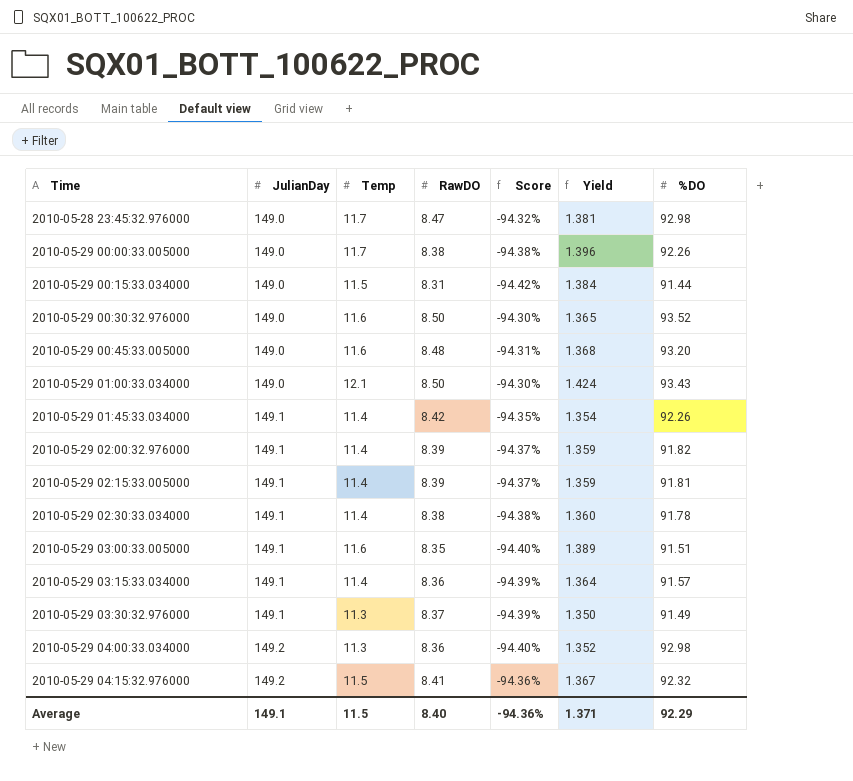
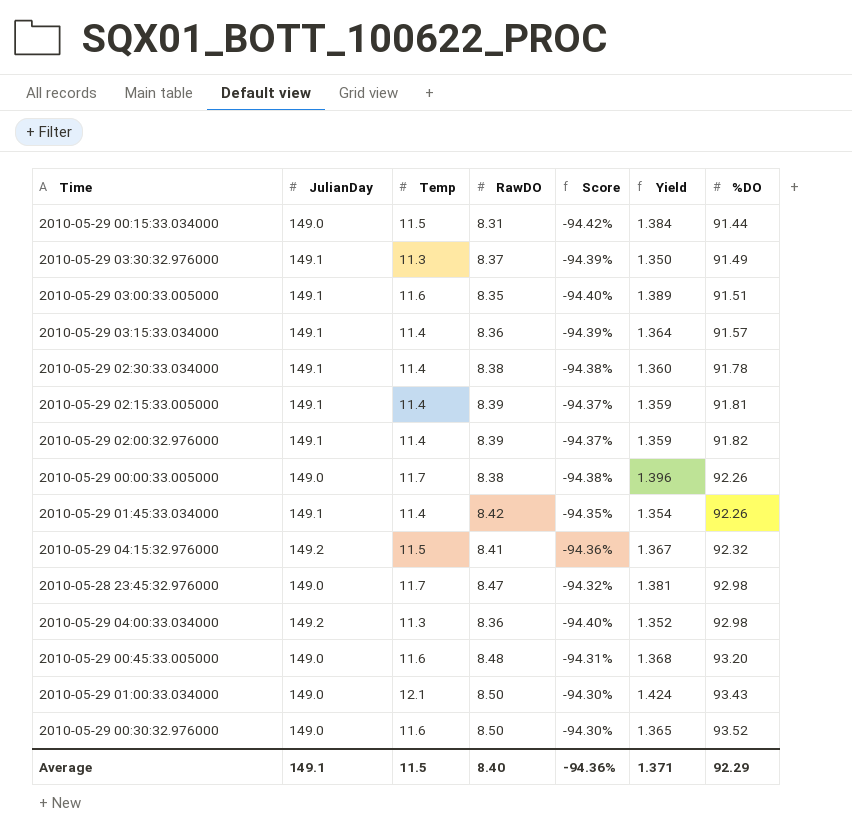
row order: Time ascending -> %DO ascending

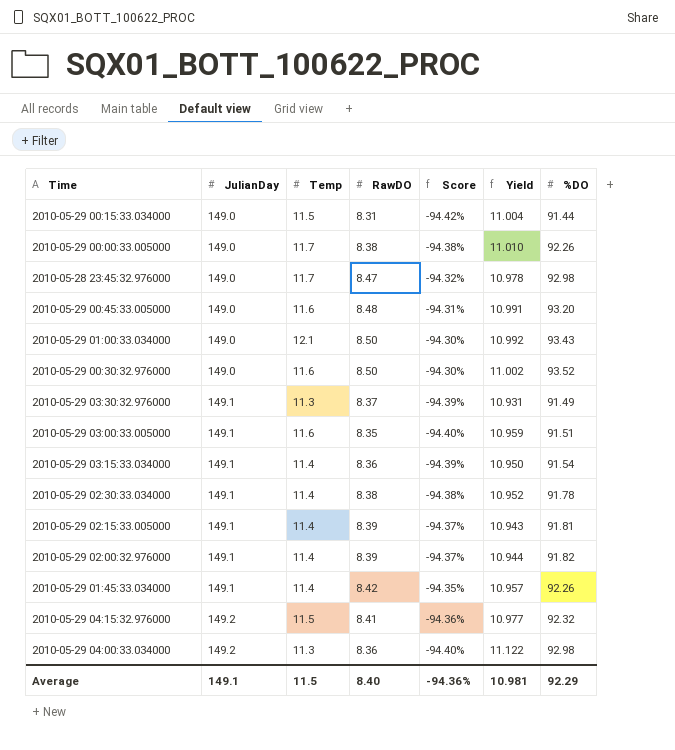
row order: %DO ascending -> JulianDay ascending
column Yield | formula: [Temp] / [RawDO] -> [%DO] / [RawDO]
2010-05-29 03:15:33.034000 | %DO: 91.57 -> 91.54
Average | Yield: 1.371 -> 10.981

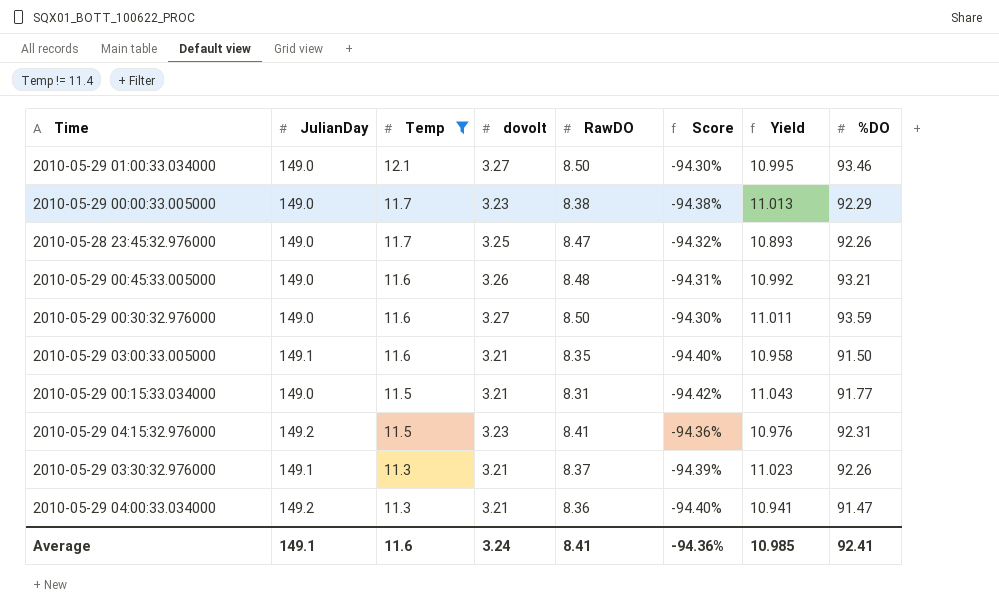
filter: none -> Temp != 11.4
row order: JulianDay ascending -> Temp descending
column dovolt | position: none -> 4
2010-05-29 01:00:33.034000 | Yield: 10.992 -> 10.995
2010-05-29 01:00:33.034000 | %DO: 93.43 -> 93.46
2010-05-29 00:00:33.005000 | Yield: 11.010 -> 11.013
2010-05-29 00:00:33.005000 | %DO: 92.26 -> 92.29
2010-05-28 23:45:32.976000 | Yield: 10.978 -> 10.893
2010-05-28 23:45:32.976000 | %DO: 92.98 -> 92.26
2010-05-29 00:45:33.005000 | Yield: 10.991 -> 10.992
2010-05-29 00:45:33.005000 | %DO: 93.20 -> 93.21
2010-05-29 00:30:32.976000 | Yield: 11.002 -> 11.011
2010-05-29 00:30:32.976000 | %DO: 93.52 -> 93.59
2010-05-29 03:00:33.005000 | Yield: 10.959 -> 10.958
2010-05-29 03:00:33.005000 | %DO: 91.51 -> 91.50
2010-05-29 00:15:33.034000 | Yield: 11.004 -> 11.043
2010-05-29 00:15:33.034000 | %DO: 91.44 -> 91.77
2010-05-29 04:15:32.976000 | Yield: 10.977 -> 10.976
2010-05-29 04:15:32.976000 | %DO: 92.32 -> 92.31
2010-05-29 03:30:32.976000 | Yield: 10.931 -> 11.023
2010-05-29 03:30:32.976000 | %DO: 91.49 -> 92.26
2010-05-29 04:00:33.034000 | Yield: 11.122 -> 10.941
2010-05-29 04:00:33.034000 | %DO: 92.98 -> 91.47
Average | Temp: 11.5 -> 11.6
Average | RawDO: 8.40 -> 8.41
Average | Yield: 10.981 -> 10.985
Average | %DO: 92.29 -> 92.41

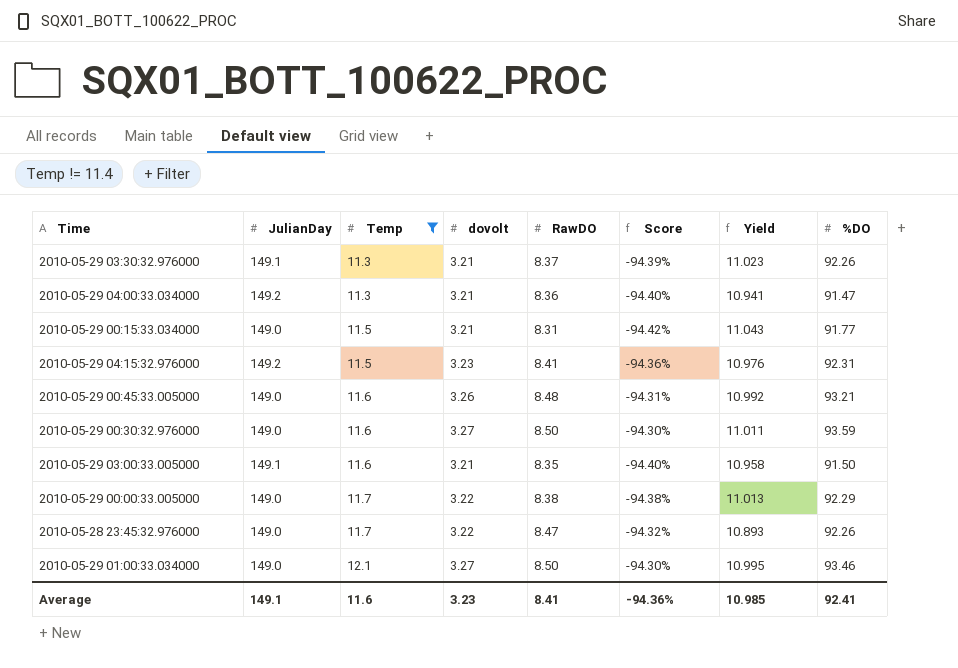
row order: Temp descending -> Temp ascending
2010-05-29 00:00:33.005000 | dovolt: 3.23 -> 3.22
2010-05-28 23:45:32.976000 | dovolt: 3.25 -> 3.22
Average | dovolt: 3.24 -> 3.23

